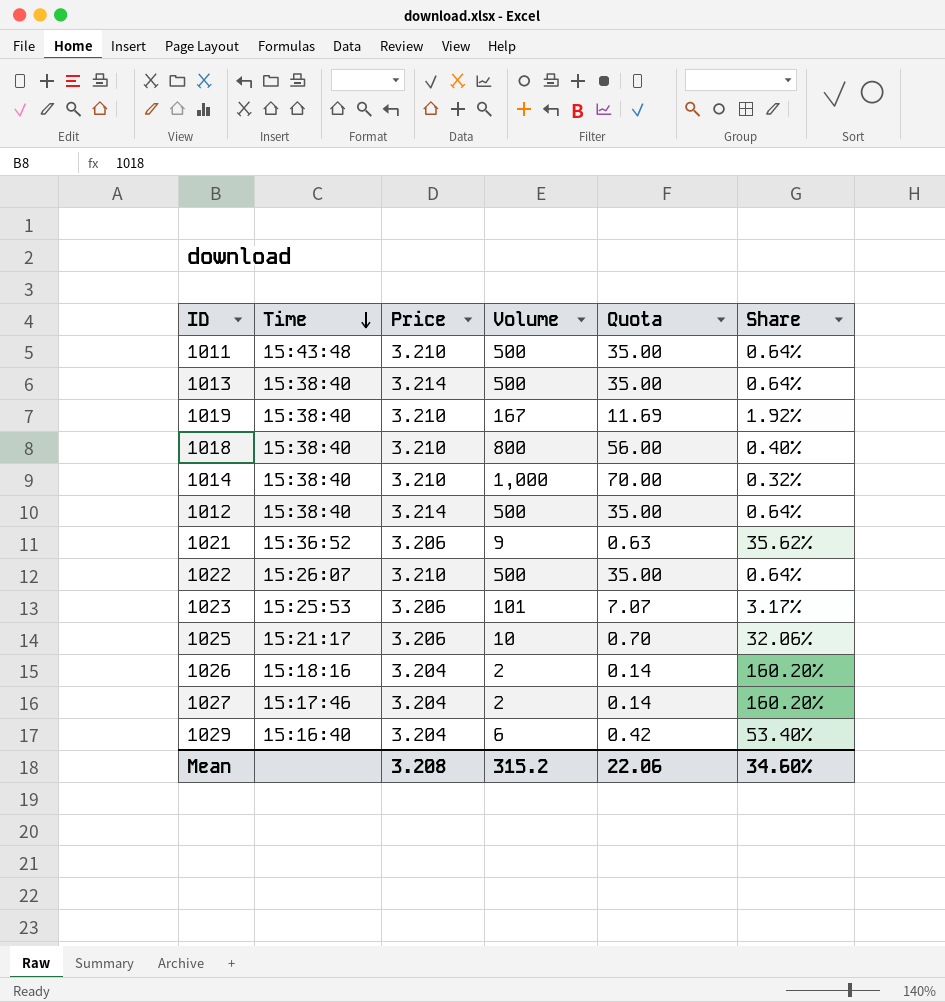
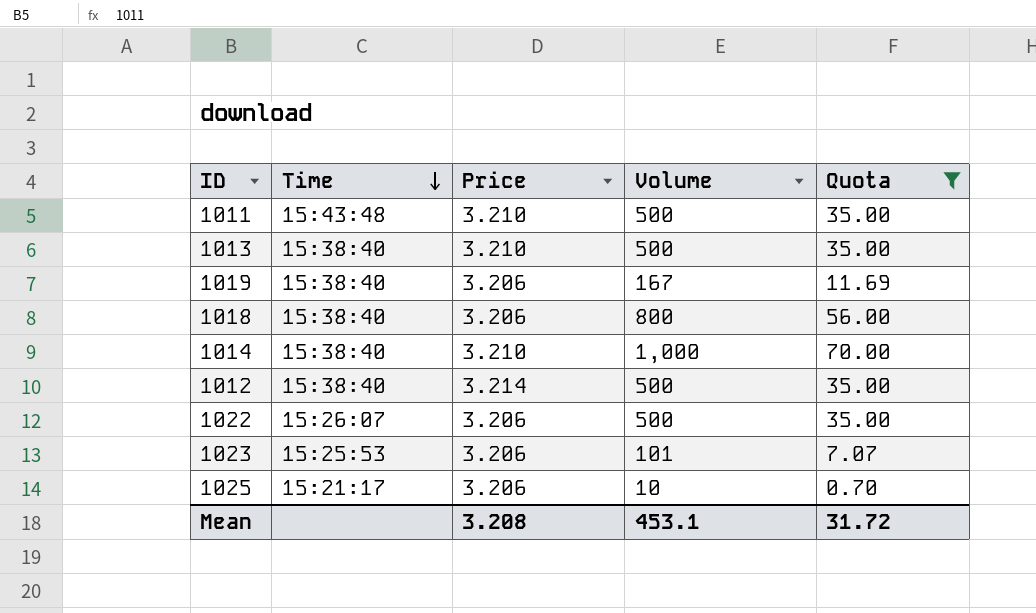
filter: none -> Quota >= 0.70
column Share | formula: [Price] / [Volume] -> none
1013 | Price: 3.214 -> 3.210
1019 | Price: 3.210 -> 3.206
1018 | Price: 3.210 -> 3.206
1022 | Price: 3.210 -> 3.206
Mean | Volume: 315.2 -> 453.1
Mean | Quota: 22.06 -> 31.72

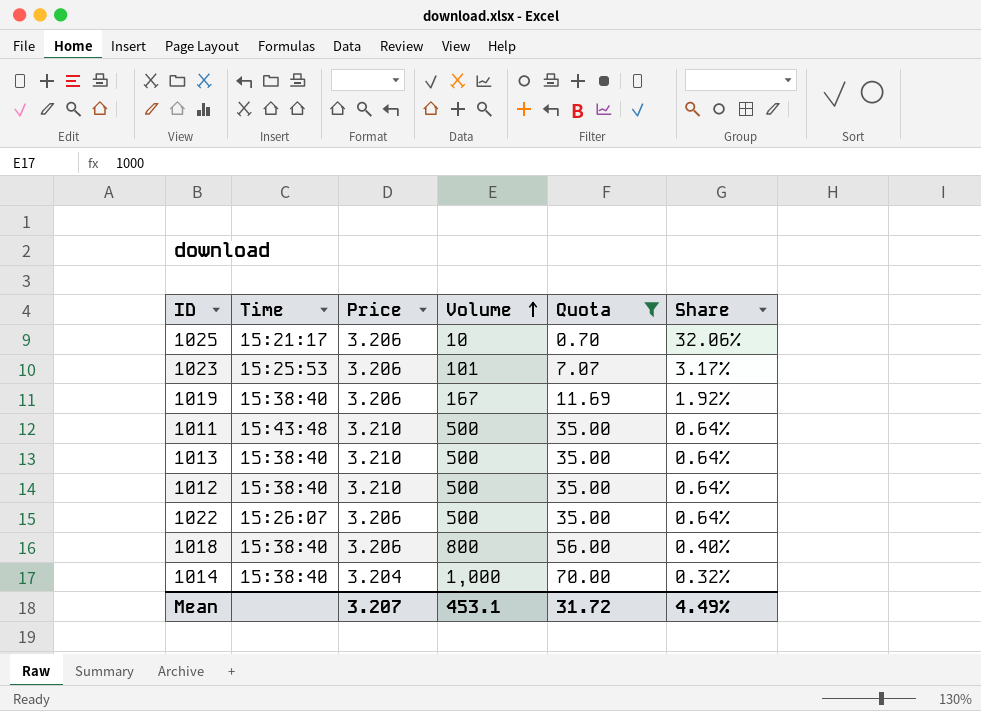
row order: Time descending -> Volume ascending
column Share | formula: none -> [Price] / [Volume]
1012 | Price: 3.214 -> 3.210
1014 | Price: 3.210 -> 3.204
Mean | Price: 3.208 -> 3.207

